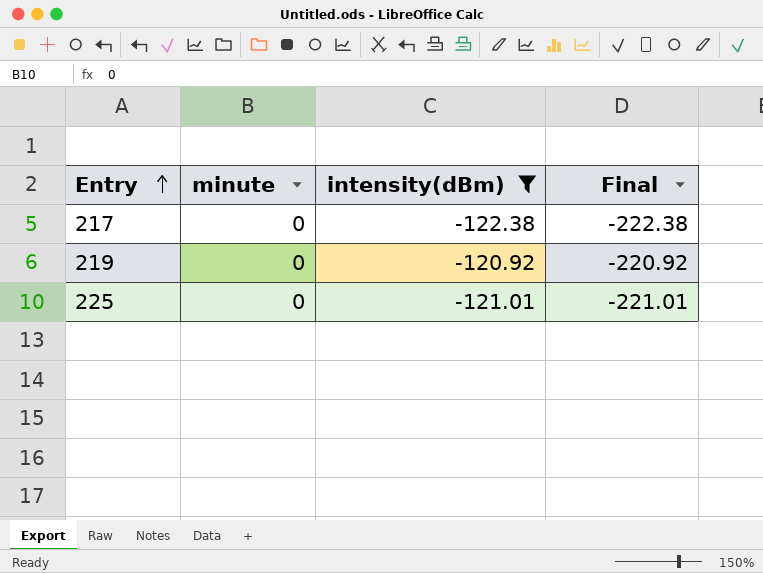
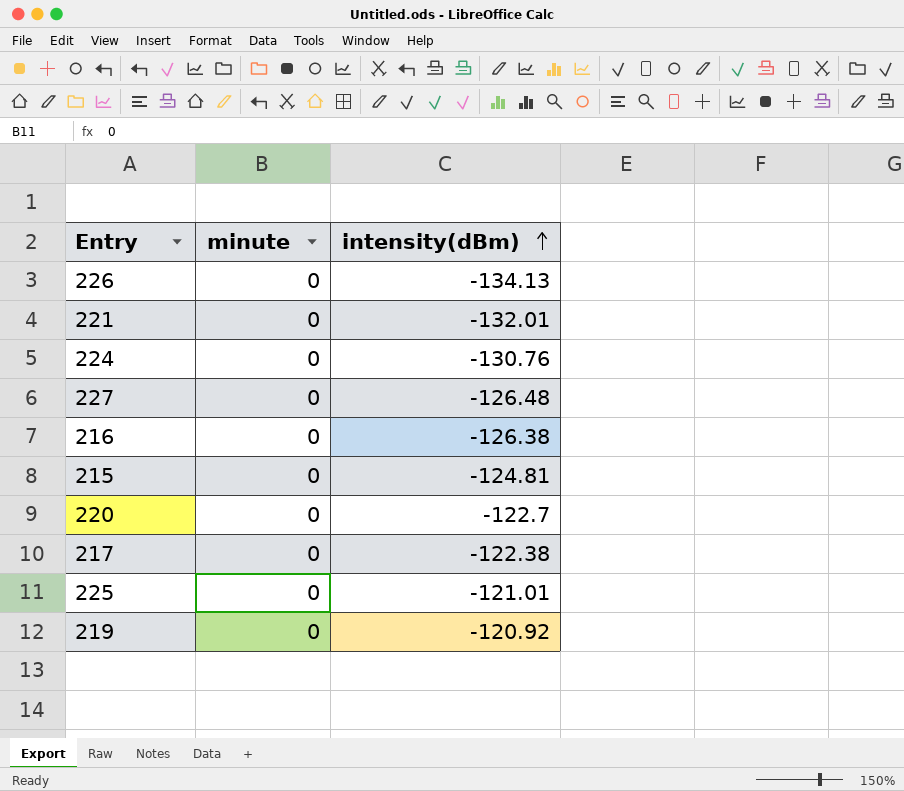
filter: intensity(dBm) >= -122.38 -> none
row order: Entry ascending -> intensity(dBm) ascending
column Final | formula: [intensity(dBm)] - 100 -> none

